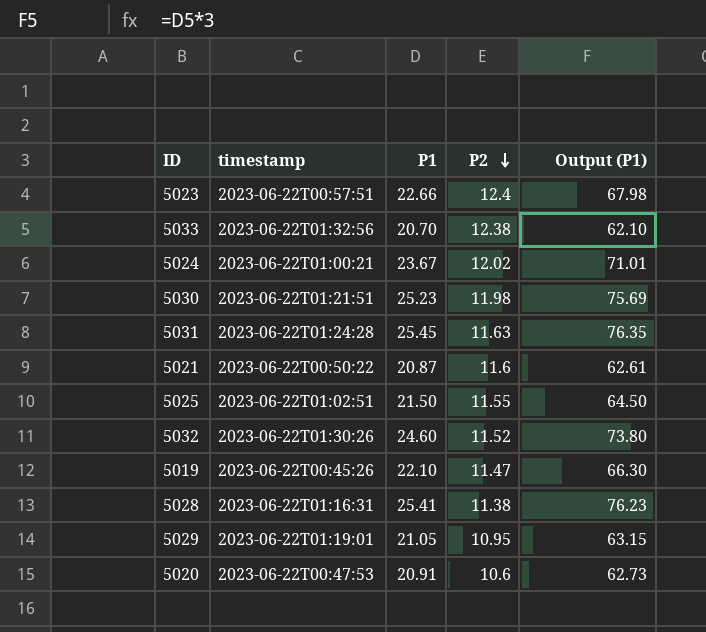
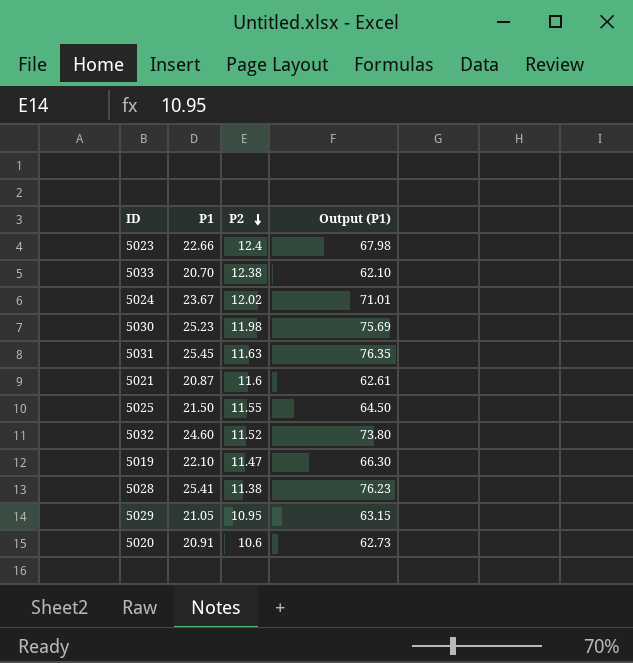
column timestamp | position: 2 -> none

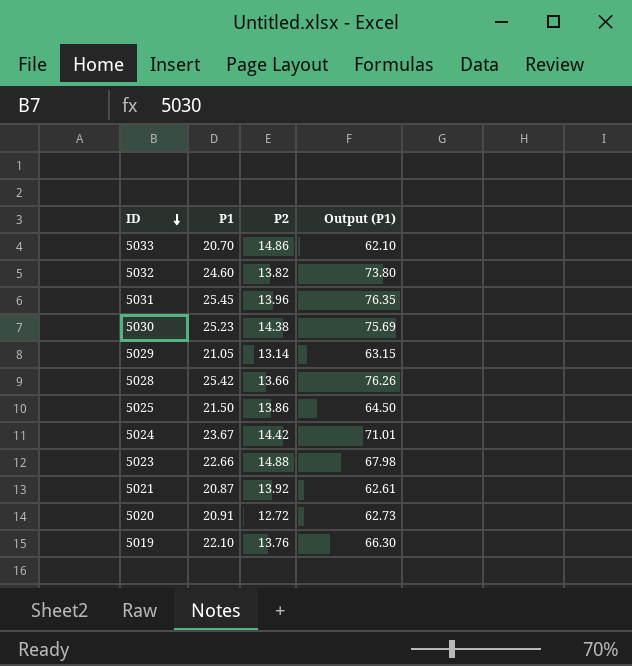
row order: P2 descending -> ID descending
5033 | P2: 12.38 -> 14.86
5032 | P2: 11.52 -> 13.82
5031 | P2: 11.63 -> 13.96
5030 | P2: 11.98 -> 14.38
5029 | P2: 10.95 -> 13.14
5028 | P1: 25.41 -> 25.42
5028 | P2: 11.38 -> 13.66
5028 | Output (P1): 76.23 -> 76.26
5025 | P2: 11.55 -> 13.86
5024 | P2: 12.02 -> 14.42
5023 | P2: 12.4 -> 14.88
5021 | P2: 11.6 -> 13.92
5020 | P2: 10.6 -> 12.72
5019 | P2: 11.47 -> 13.76

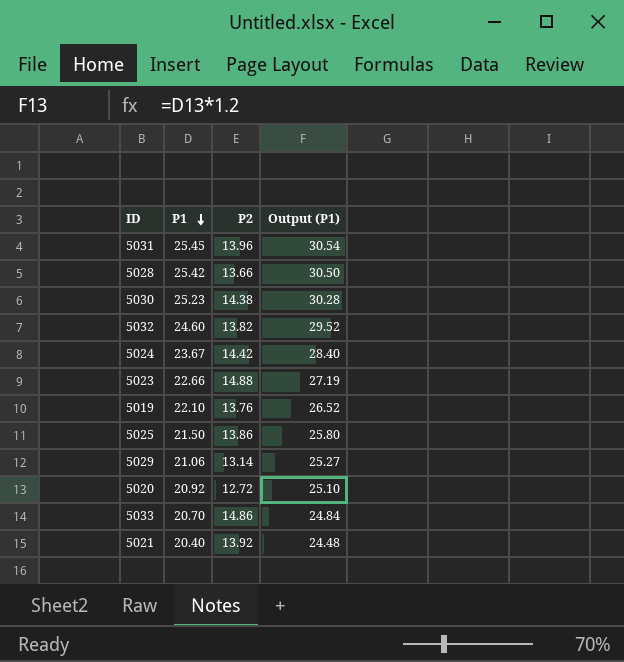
row order: ID descending -> P1 descending
column Output (P1) | formula: [P1] * 3 -> [P1] * 1.2
5029 | P1: 21.05 -> 21.06
5020 | P1: 20.91 -> 20.92
5021 | P1: 20.87 -> 20.40

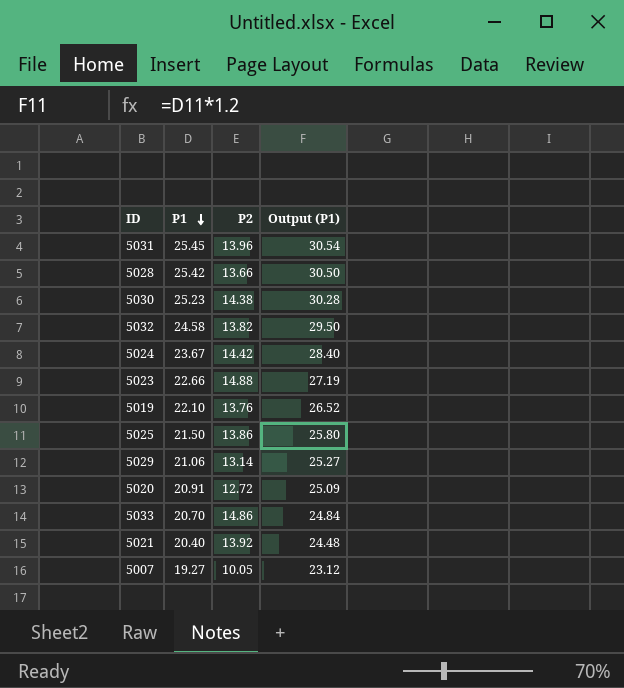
5032 | P1: 24.60 -> 24.58
5032 | Output (P1): 29.52 -> 29.50
5020 | P1: 20.92 -> 20.91
5020 | Output (P1): 25.10 -> 25.09
row 5007: none -> 19.27 | 10.05 | 23.12

